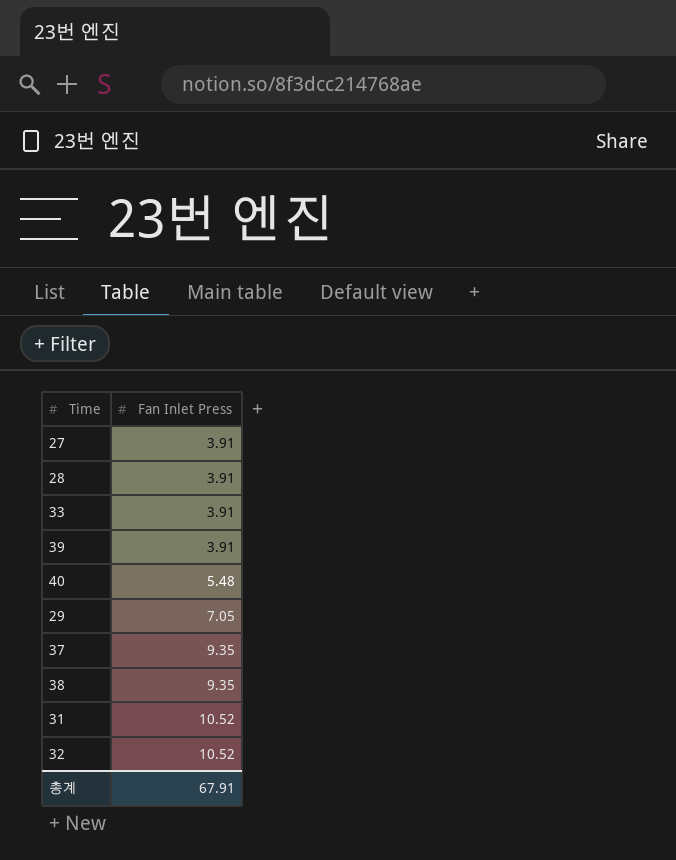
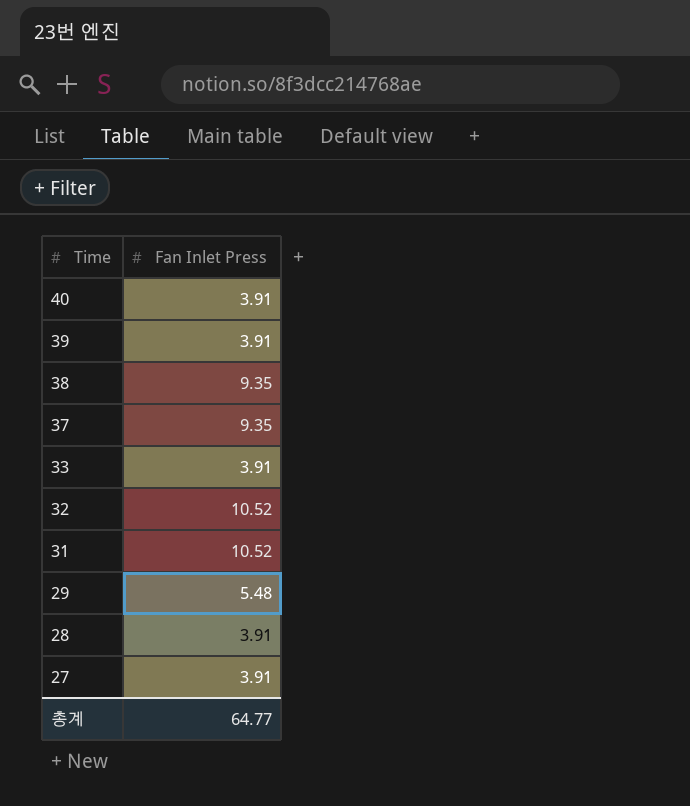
row order: Fan Inlet Press ascending -> Time descending
40 | Fan Inlet Press: 5.48 -> 3.91
29 | Fan Inlet Press: 7.05 -> 5.48
총계 | Fan Inlet Press: 67.91 -> 64.77

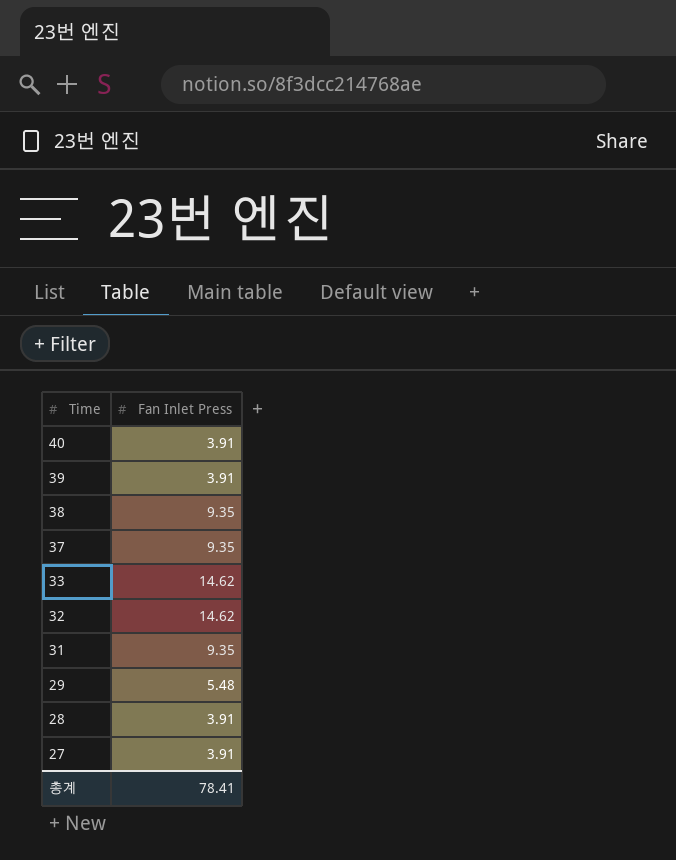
33 | Fan Inlet Press: 3.91 -> 14.62
32 | Fan Inlet Press: 10.52 -> 14.62
31 | Fan Inlet Press: 10.52 -> 9.35
총계 | Fan Inlet Press: 64.77 -> 78.41

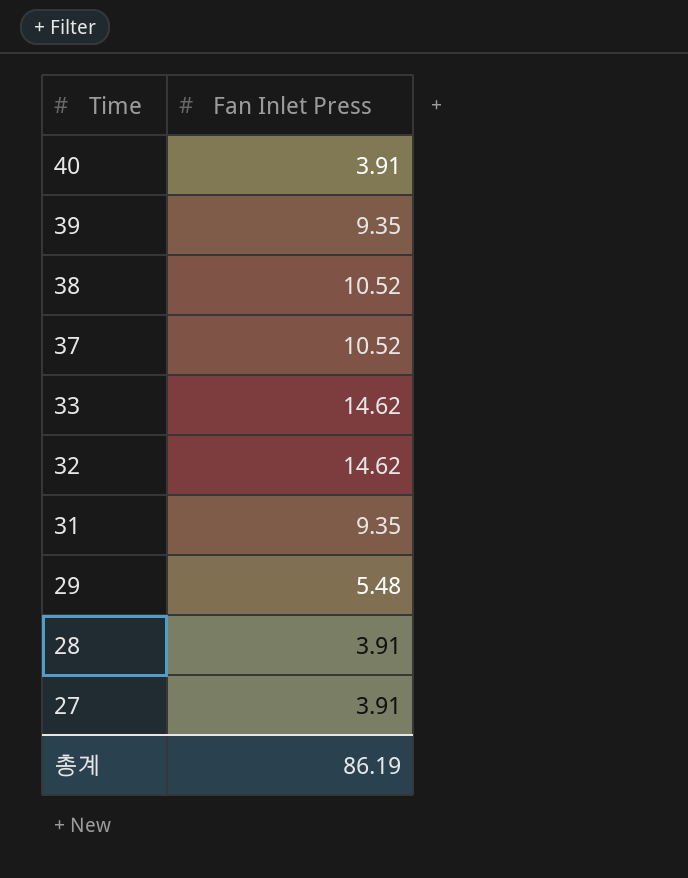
39 | Fan Inlet Press: 3.91 -> 9.35
38 | Fan Inlet Press: 9.35 -> 10.52
37 | Fan Inlet Press: 9.35 -> 10.52
총계 | Fan Inlet Press: 78.41 -> 86.19

